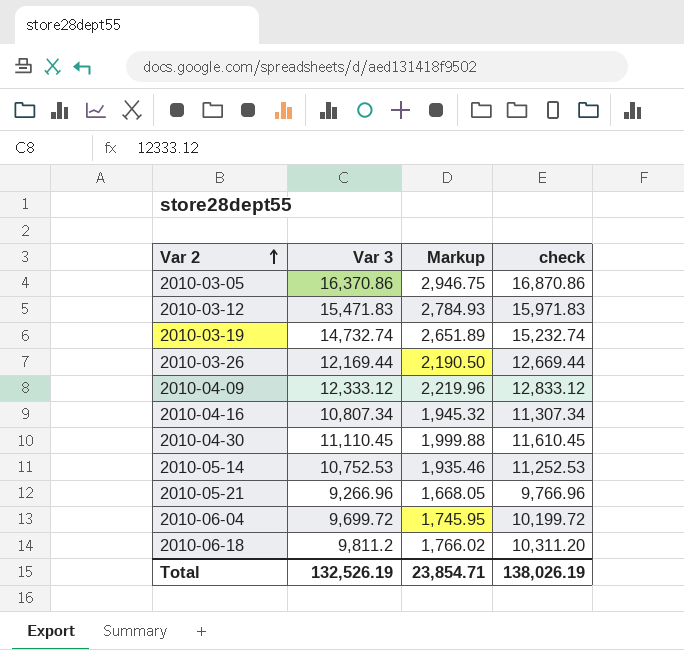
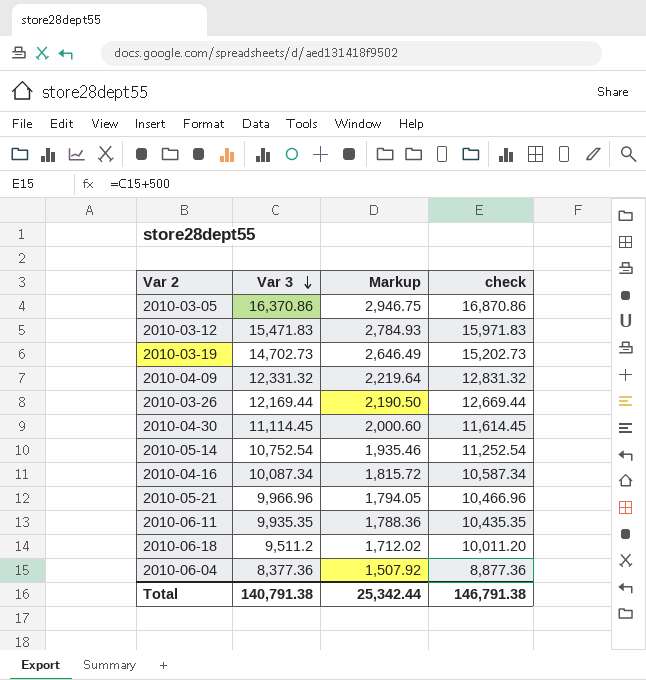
row order: Var 2 ascending -> Var 3 descending
2010-03-19 | Var 3: 14,732.74 -> 14,702.73
2010-03-19 | Markup: 2,651.89 -> 2,646.49
2010-03-19 | check: 15,232.74 -> 15,202.73
2010-04-09 | Var 3: 12,333.12 -> 12,331.32
2010-04-09 | Markup: 2,219.96 -> 2,219.64
2010-04-09 | check: 12,833.12 -> 12,831.32
2010-04-30 | Var 3: 11,110.45 -> 11,114.45
2010-04-30 | Markup: 1,999.88 -> 2,000.60
2010-04-30 | check: 11,610.45 -> 11,614.45
2010-05-14 | Var 3: 10,752.53 -> 10,752.54
2010-05-14 | check: 11,252.53 -> 11,252.54
2010-04-16 | Var 3: 10,807.34 -> 10,087.34
2010-04-16 | Markup: 1,945.32 -> 1,815.72
2010-04-16 | check: 11,307.34 -> 10,587.34
2010-05-21 | Var 3: 9,266.96 -> 9,966.96
2010-05-21 | Markup: 1,668.05 -> 1,794.05
2010-05-21 | check: 9,766.96 -> 10,466.96
row 2010-06-11: none -> 9,935.35 | 1,788.36 | 10,435.35
2010-06-18 | Var 3: 9,811.2 -> 9,511.2
2010-06-18 | Markup: 1,766.02 -> 1,712.02
2010-06-18 | check: 10,311.20 -> 10,011.20
2010-06-04 | Var 3: 9,699.72 -> 8,377.36
2010-06-04 | Markup: 1,745.95 -> 1,507.92
2010-06-04 | check: 10,199.72 -> 8,877.36
Total | Var 3: 132,526.19 -> 140,791.38
Total | Markup: 23,854.71 -> 25,342.44
Total | check: 138,026.19 -> 146,791.38

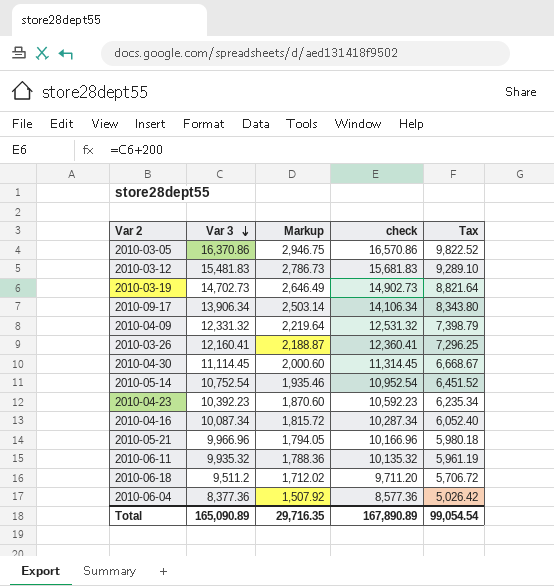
column check | formula: [Var 3] + 500 -> [Var 3] + 200
column Tax | formula: none -> [Var 3] * 0.6
2010-03-12 | Var 3: 15,471.83 -> 15,481.83
2010-03-12 | Markup: 2,784.93 -> 2,786.73
row 2010-09-17: none -> 13,906.34 | 2,503.14 | 14,106.34 | 8,343.80
2010-03-26 | Var 3: 12,169.44 -> 12,160.41
2010-03-26 | Markup: 2,190.50 -> 2,188.87
row 2010-04-23: none -> 10,392.23 | 1,870.60 | 10,592.23 | 6,235.34
2010-06-11 | Var 3: 9,935.35 -> 9,935.32
Total | Var 3: 140,791.38 -> 165,090.89
Total | Markup: 25,342.44 -> 29,716.35
Total | check: 146,791.38 -> 167,890.89

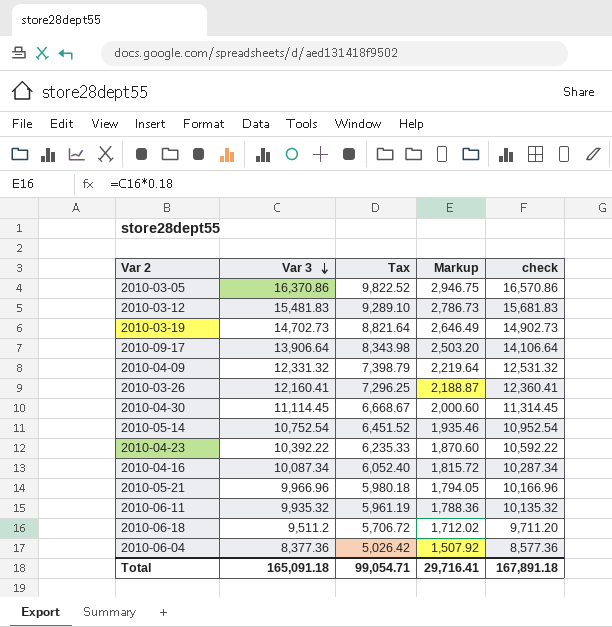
column Tax | position: 5 -> 3
2010-09-17 | Var 3: 13,906.34 -> 13,906.64
2010-09-17 | Tax: 8,343.80 -> 8,343.98
2010-09-17 | Markup: 2,503.14 -> 2,503.20
2010-09-17 | check: 14,106.34 -> 14,106.64
2010-04-23 | Var 3: 10,392.23 -> 10,392.22
2010-04-23 | Tax: 6,235.34 -> 6,235.33
2010-04-23 | check: 10,592.23 -> 10,592.22
Total | Var 3: 165,090.89 -> 165,091.18
Total | Tax: 99,054.54 -> 99,054.71
Total | Markup: 29,716.35 -> 29,716.41
Total | check: 167,890.89 -> 167,891.18

